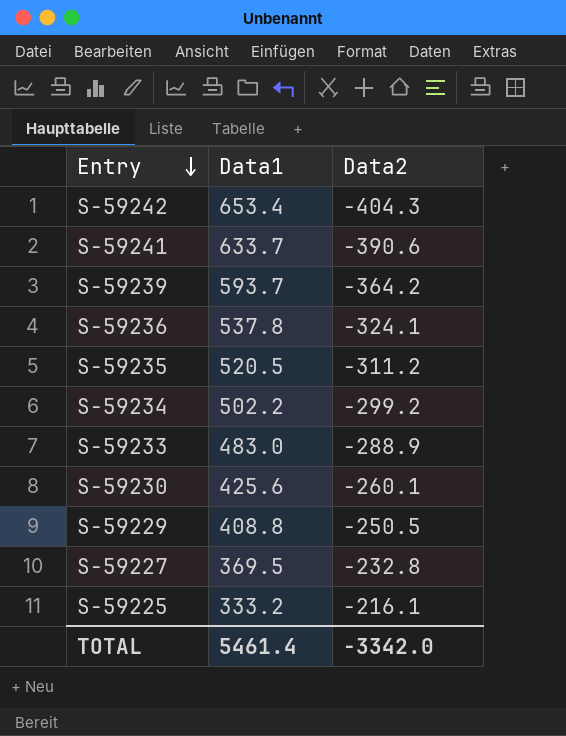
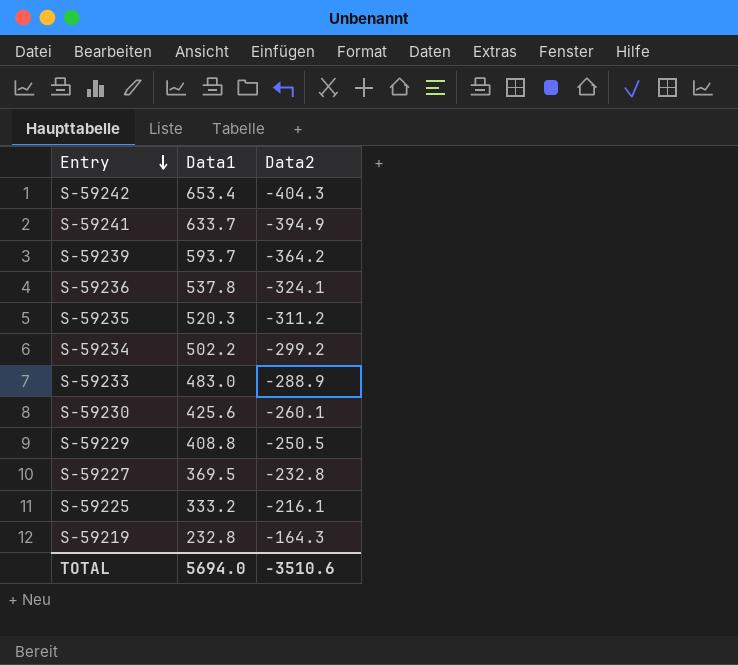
S-59241 | Data2: -390.6 -> -394.9
S-59235 | Data1: 520.5 -> 520.3
row S-59219: none -> 232.8 | -164.3
TOTAL | Data1: 5461.4 -> 5694.0
TOTAL | Data2: -3342.0 -> -3510.6

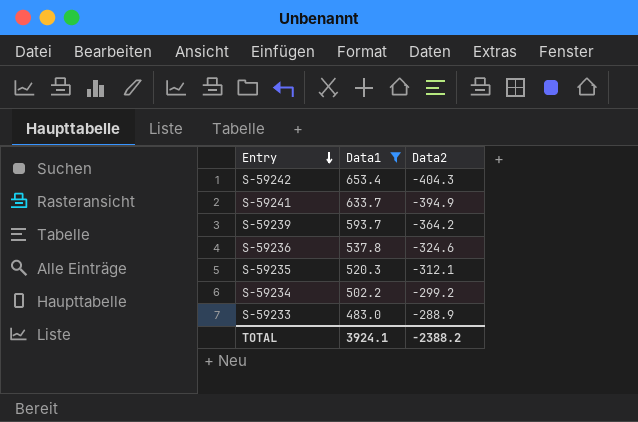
filter: none -> Data1 >= 483.0
S-59236 | Data2: -324.1 -> -324.6
S-59235 | Data2: -311.2 -> -312.1
TOTAL | Data1: 5694.0 -> 3924.1
TOTAL | Data2: -3510.6 -> -2388.2

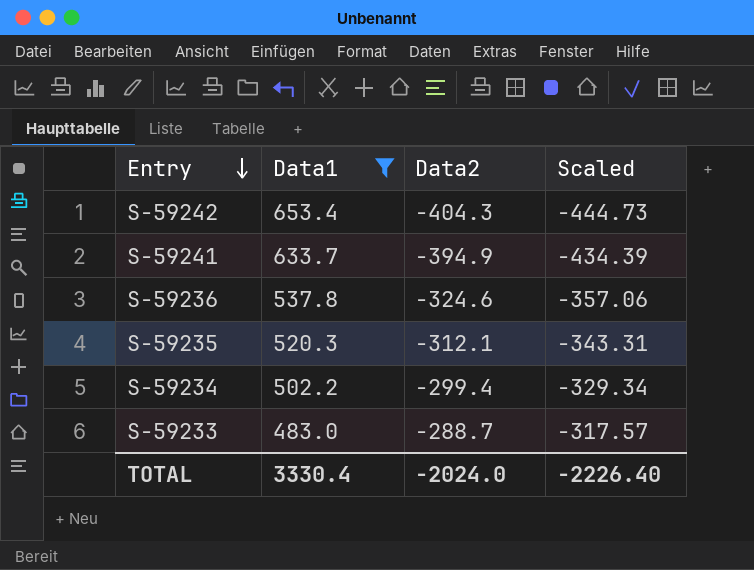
column Scaled | formula: none -> [Data2] * 1.1
row S-59239: 593.7 | -364.2 -> none
S-59234 | Data2: -299.2 -> -299.4
S-59233 | Data2: -288.9 -> -288.7
TOTAL | Data1: 3924.1 -> 3330.4
TOTAL | Data2: -2388.2 -> -2024.0

